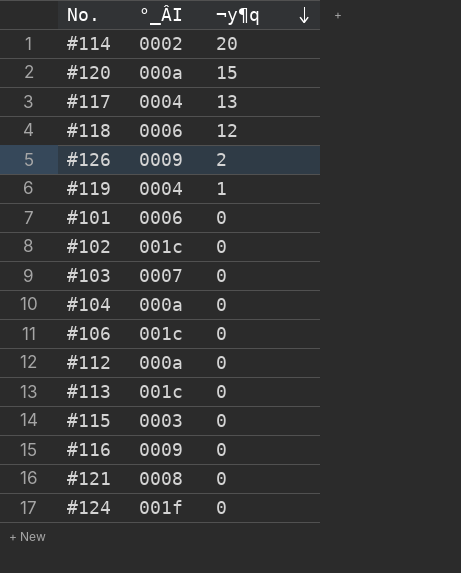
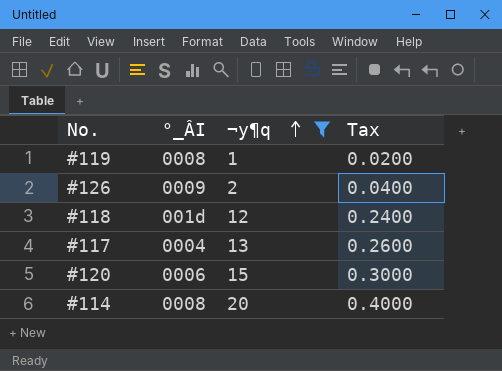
filter: none -> ¬y¶q != 0
row order: ¬y¶q descending -> ¬y¶q ascending
column Tax | formula: none -> [¬y¶q] * 0.02
#119 | °_ÂI: 0004 -> 0008
#118 | °_ÂI: 0006 -> 001d
#120 | °_ÂI: 000a -> 0006
#114 | °_ÂI: 0002 -> 0008

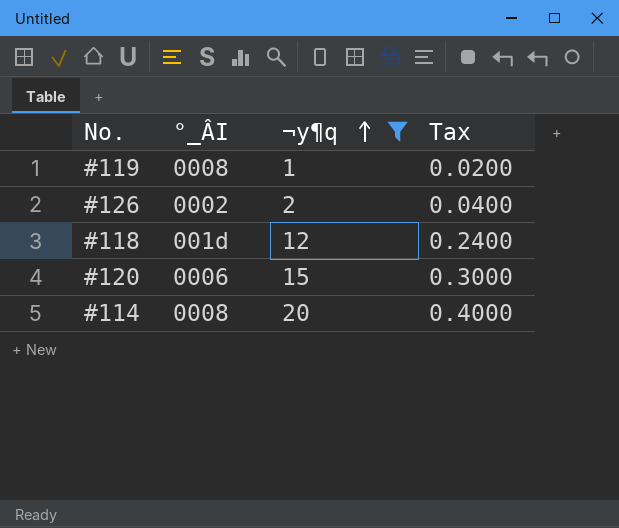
row #117: 0004 | 13 | 0.2600 -> none
#126 | °_ÂI: 0009 -> 0002

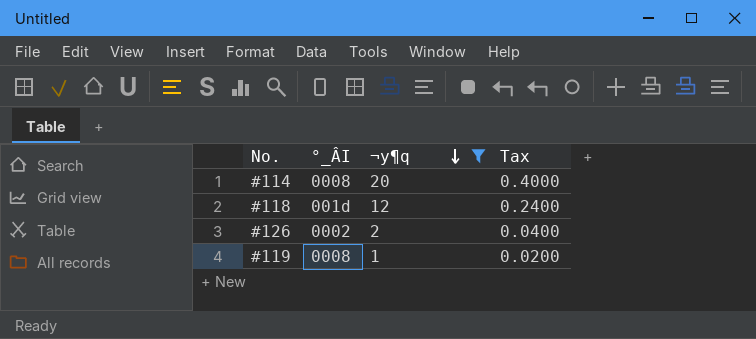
row order: ¬y¶q ascending -> ¬y¶q descending
row #120: 0006 | 15 | 0.3000 -> none

